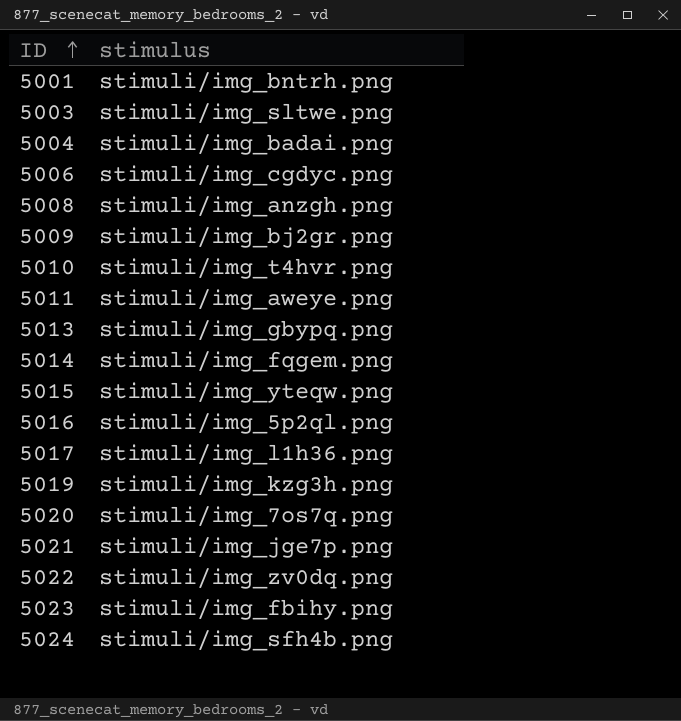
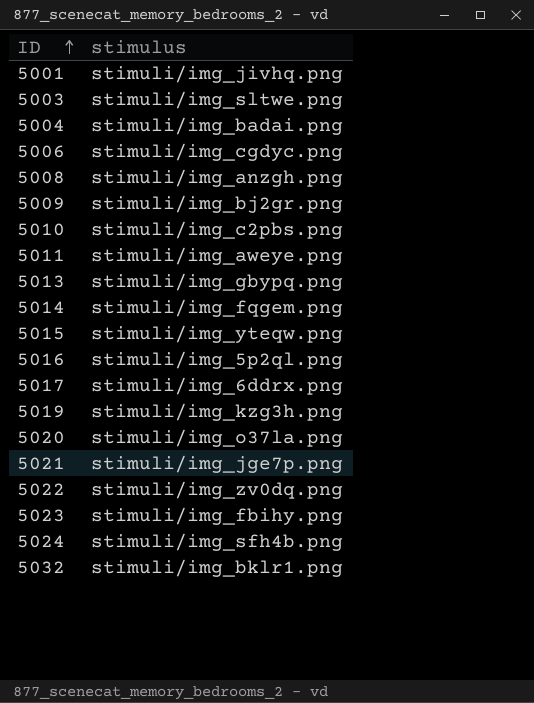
5001 | stimulus: stimuli/img_bntrh.png -> stimuli/img_jivhq.png
5010 | stimulus: stimuli/img_t4hvr.png -> stimuli/img_c2pbs.png
5017 | stimulus: stimuli/img_l1h36.png -> stimuli/img_6ddrx.png
5020 | stimulus: stimuli/img_7os7q.png -> stimuli/img_o37la.png
row 5032: none -> stimuli/img_bklr1.png

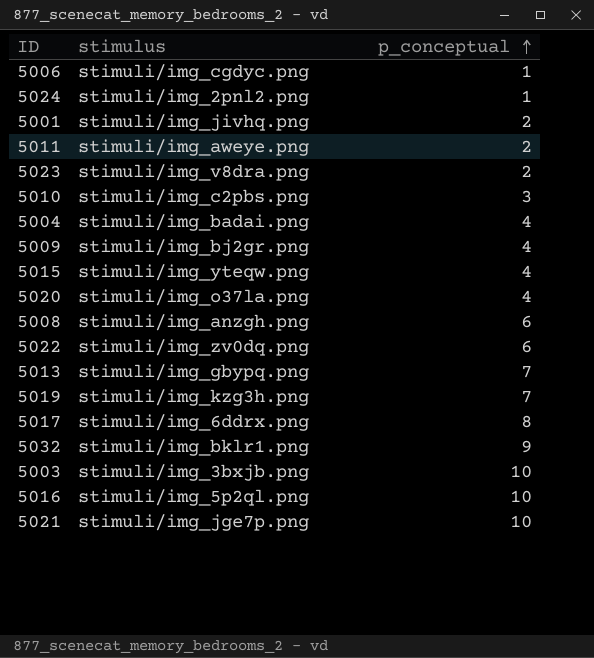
row order: ID ascending -> p_conceptual ascending
column p_conceptual | position: none -> 3
row 5014: stimuli/img_fqgem.png -> none
5024 | stimulus: stimuli/img_sfh4b.png -> stimuli/img_2pnl2.png
5023 | stimulus: stimuli/img_fbihy.png -> stimuli/img_v8dra.png
5003 | stimulus: stimuli/img_sltwe.png -> stimuli/img_3bxjb.png

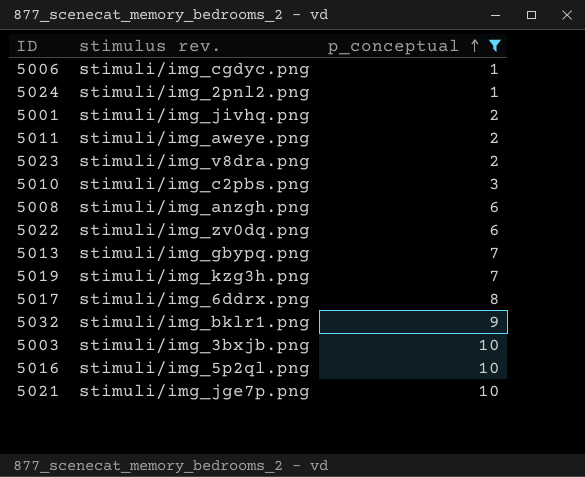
filter: none -> p_conceptual != 4
column name: stimulus -> stimulus rev.

